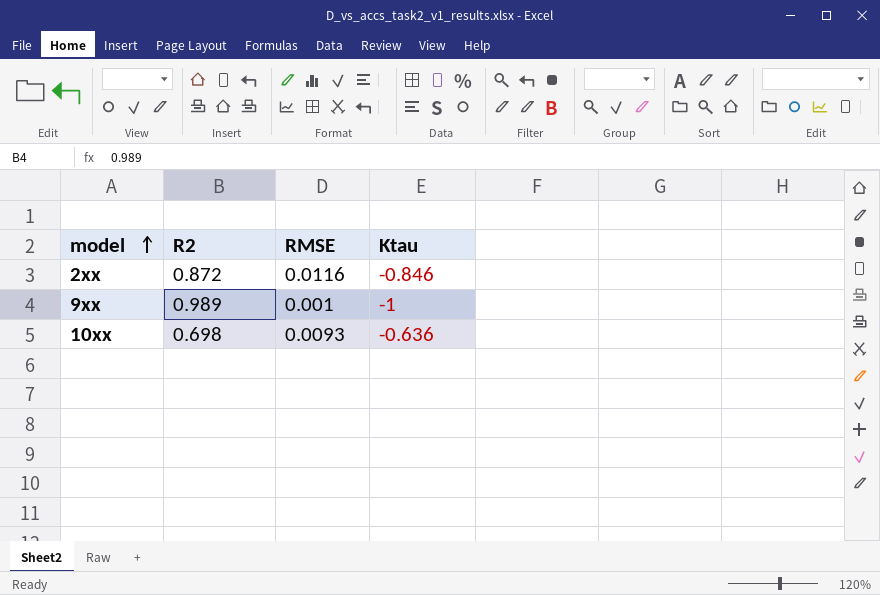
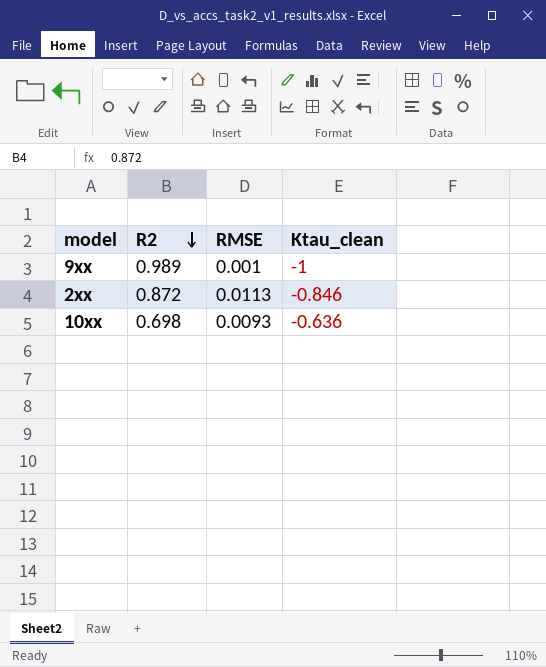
row order: model ascending -> R2 descending
column name: Ktau -> Ktau_clean
2xx | RMSE: 0.0116 -> 0.0113

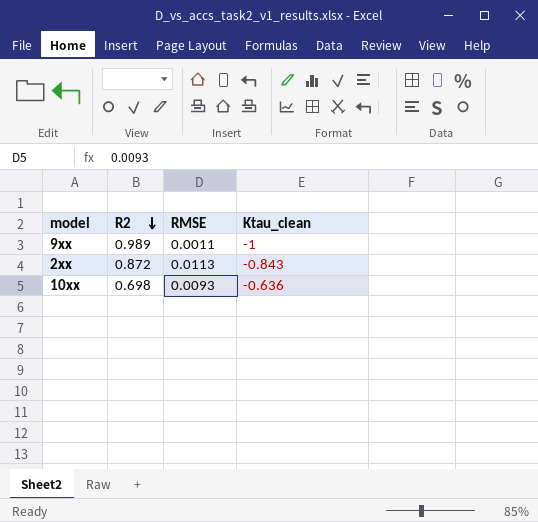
9xx | RMSE: 0.001 -> 0.0011
2xx | Ktau_clean: -0.846 -> -0.843

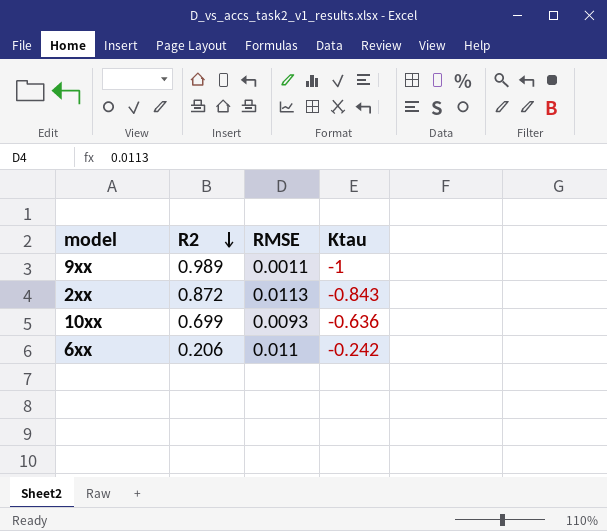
column name: Ktau_clean -> Ktau
10xx | R2: 0.698 -> 0.699
row 6xx: none -> 0.206 | 0.011 | -0.242

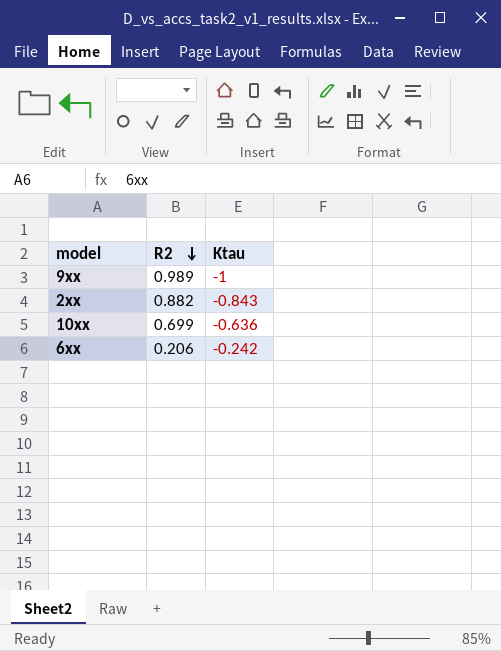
column RMSE | position: 3 -> none
2xx | R2: 0.872 -> 0.882

